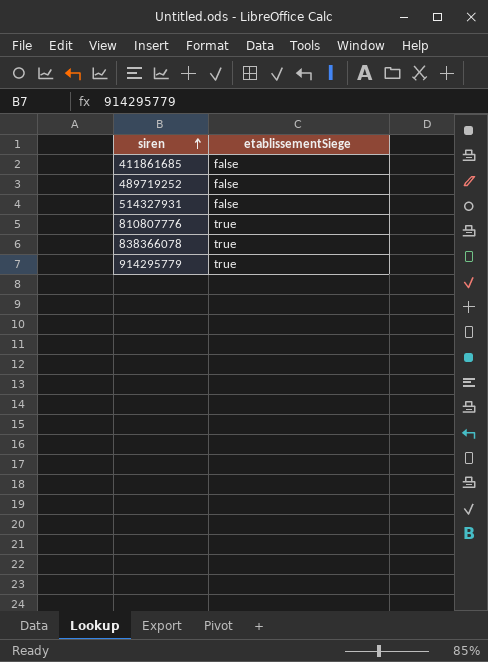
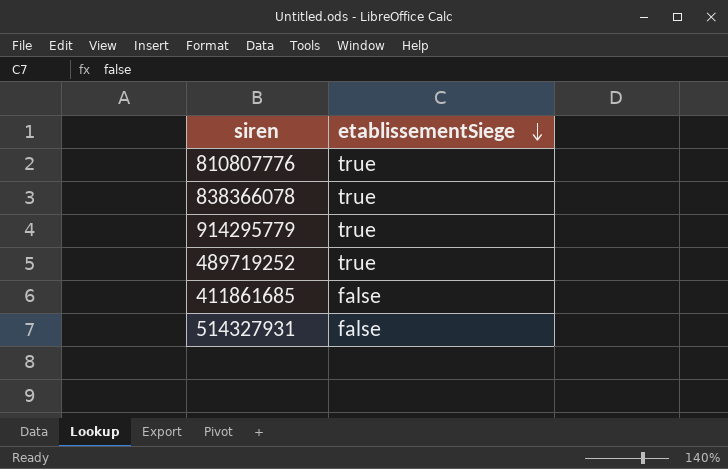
row order: siren ascending -> etablissementSiege descending
489719252 | etablissementSiege: false -> true

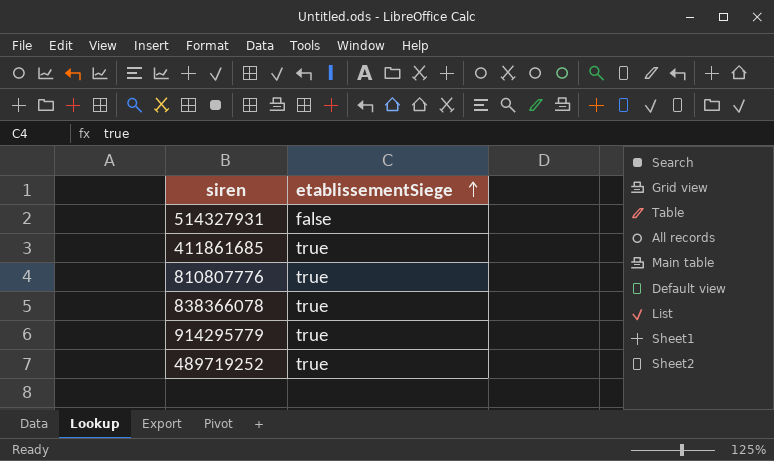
row order: etablissementSiege descending -> etablissementSiege ascending
411861685 | etablissementSiege: false -> true

